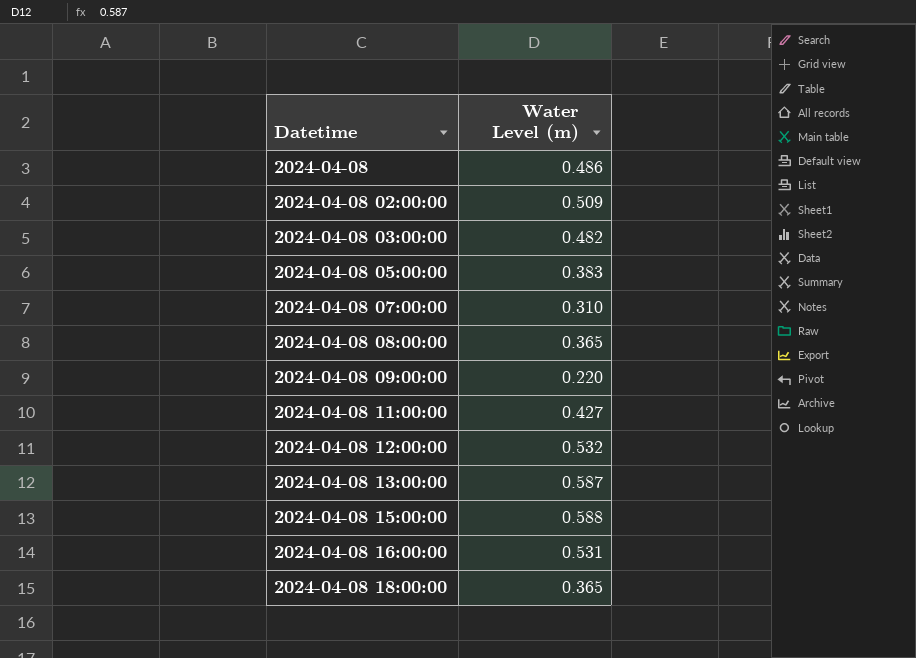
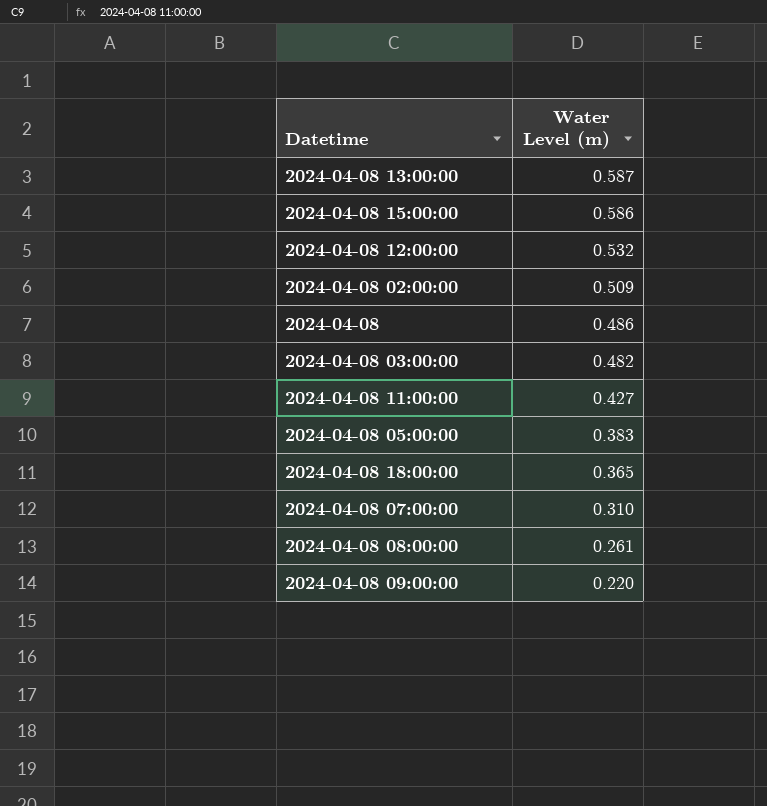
row order: Datetime ascending -> Water Level (m) descending
row 2024-04-08 16:00:00: 0.531 -> none
2024-04-08 15:00:00 | Water Level (m): 0.588 -> 0.586
2024-04-08 08:00:00 | Water Level (m): 0.365 -> 0.261

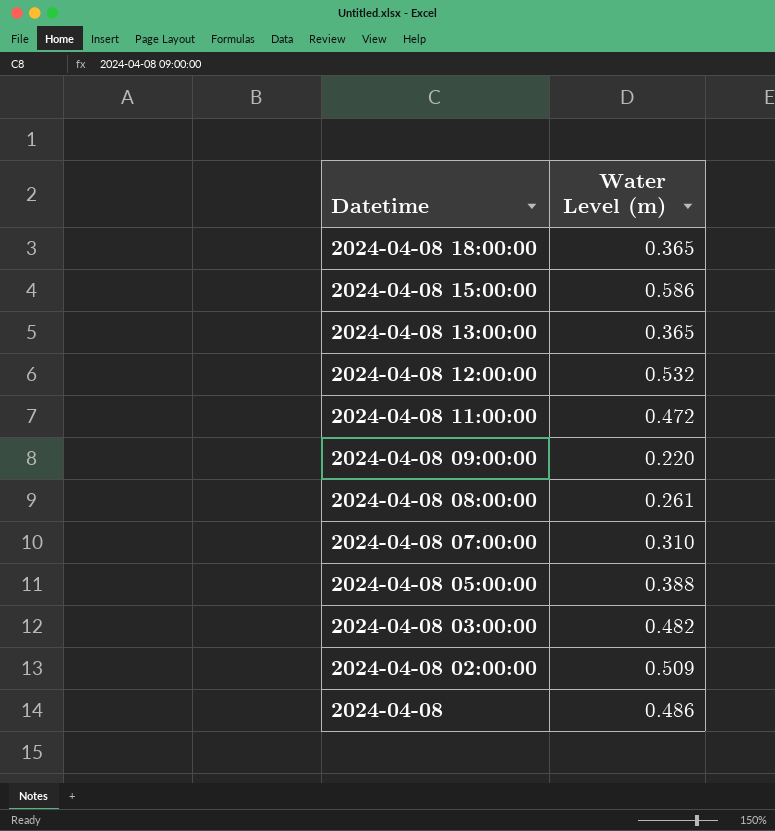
row order: Water Level (m) descending -> Datetime descending
2024-04-08 13:00:00 | Water Level (m): 0.587 -> 0.365
2024-04-08 11:00:00 | Water Level (m): 0.427 -> 0.472
2024-04-08 05:00:00 | Water Level (m): 0.383 -> 0.388

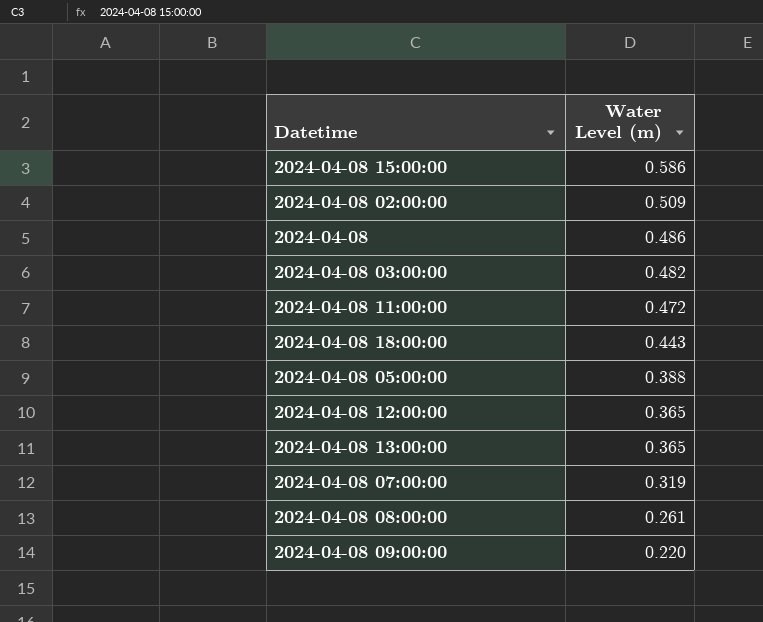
row order: Datetime descending -> Water Level (m) descending
2024-04-08 18:00:00 | Water Level (m): 0.365 -> 0.443
2024-04-08 12:00:00 | Water Level (m): 0.532 -> 0.365
2024-04-08 07:00:00 | Water Level (m): 0.310 -> 0.319

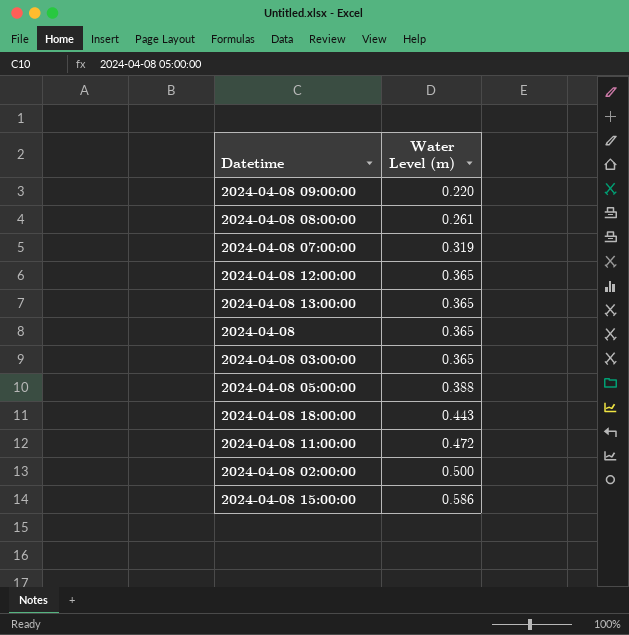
row order: Water Level (m) descending -> Water Level (m) ascending
2024-04-08 | Water Level (m): 0.486 -> 0.365
2024-04-08 03:00:00 | Water Level (m): 0.482 -> 0.365
2024-04-08 02:00:00 | Water Level (m): 0.509 -> 0.500

